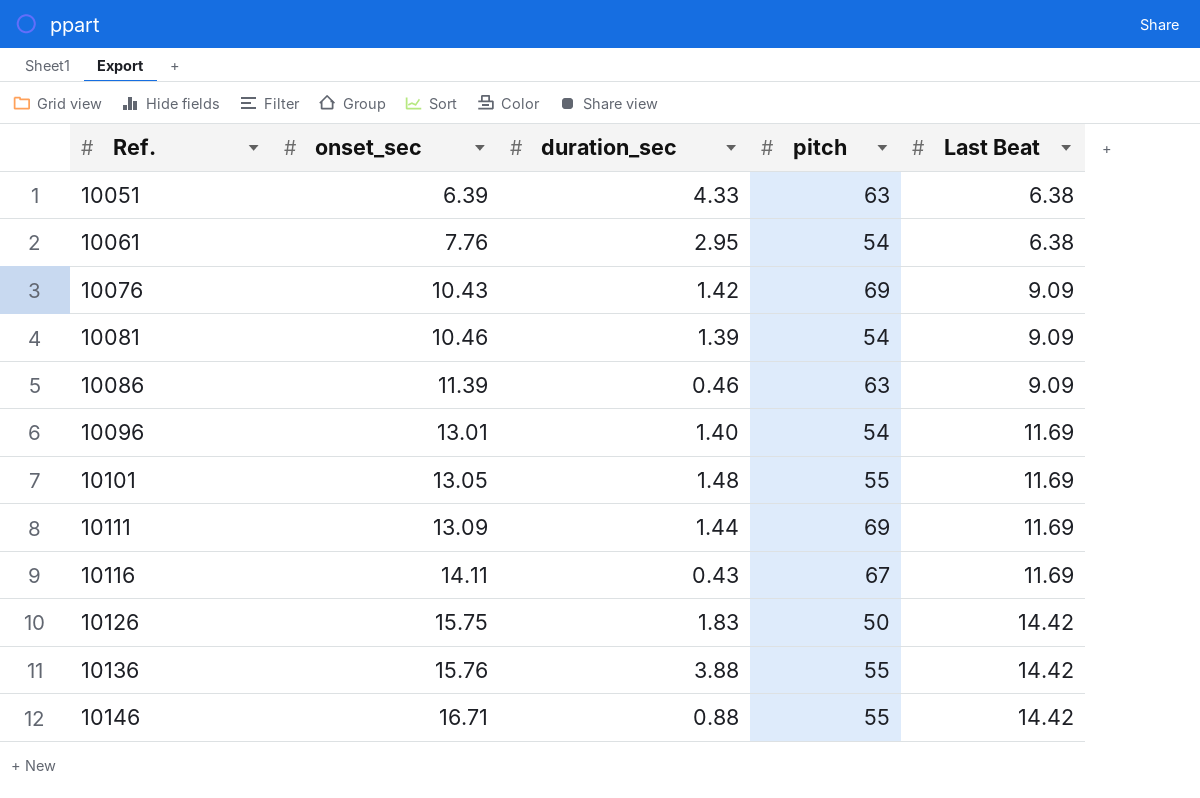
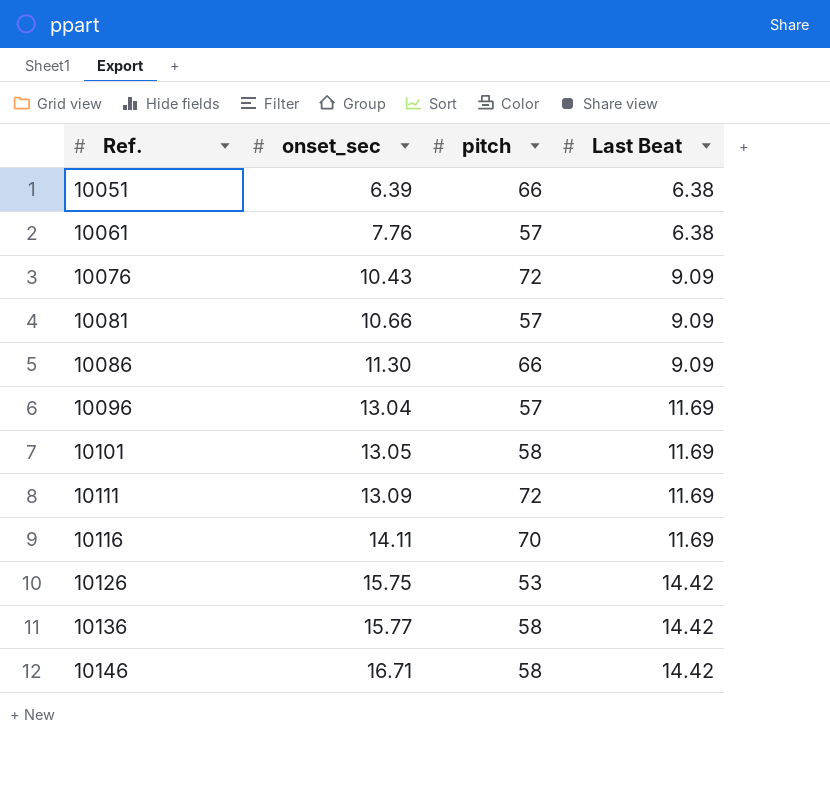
column duration_sec | position: 3 -> none
10051 | pitch: 63 -> 66
10061 | pitch: 54 -> 57
10076 | pitch: 69 -> 72
10081 | onset_sec: 10.46 -> 10.66
10081 | pitch: 54 -> 57
10086 | onset_sec: 11.39 -> 11.30
10086 | pitch: 63 -> 66
10096 | onset_sec: 13.01 -> 13.04
10096 | pitch: 54 -> 57
10101 | pitch: 55 -> 58
10111 | pitch: 69 -> 72
10116 | pitch: 67 -> 70
10126 | pitch: 50 -> 53
10136 | onset_sec: 15.76 -> 15.77
10136 | pitch: 55 -> 58
10146 | pitch: 55 -> 58

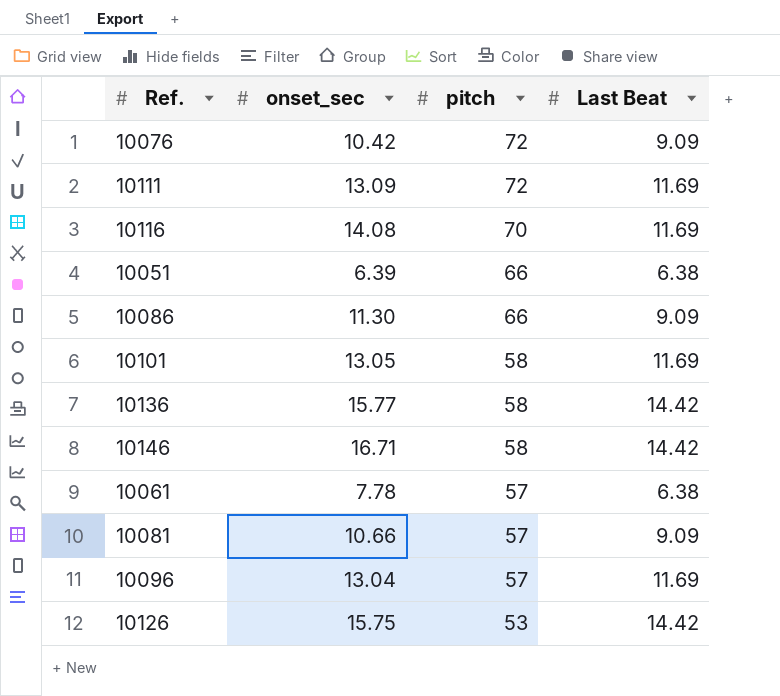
row order: Ref. ascending -> pitch descending
10076 | onset_sec: 10.43 -> 10.42
10116 | onset_sec: 14.11 -> 14.08
10061 | onset_sec: 7.76 -> 7.78

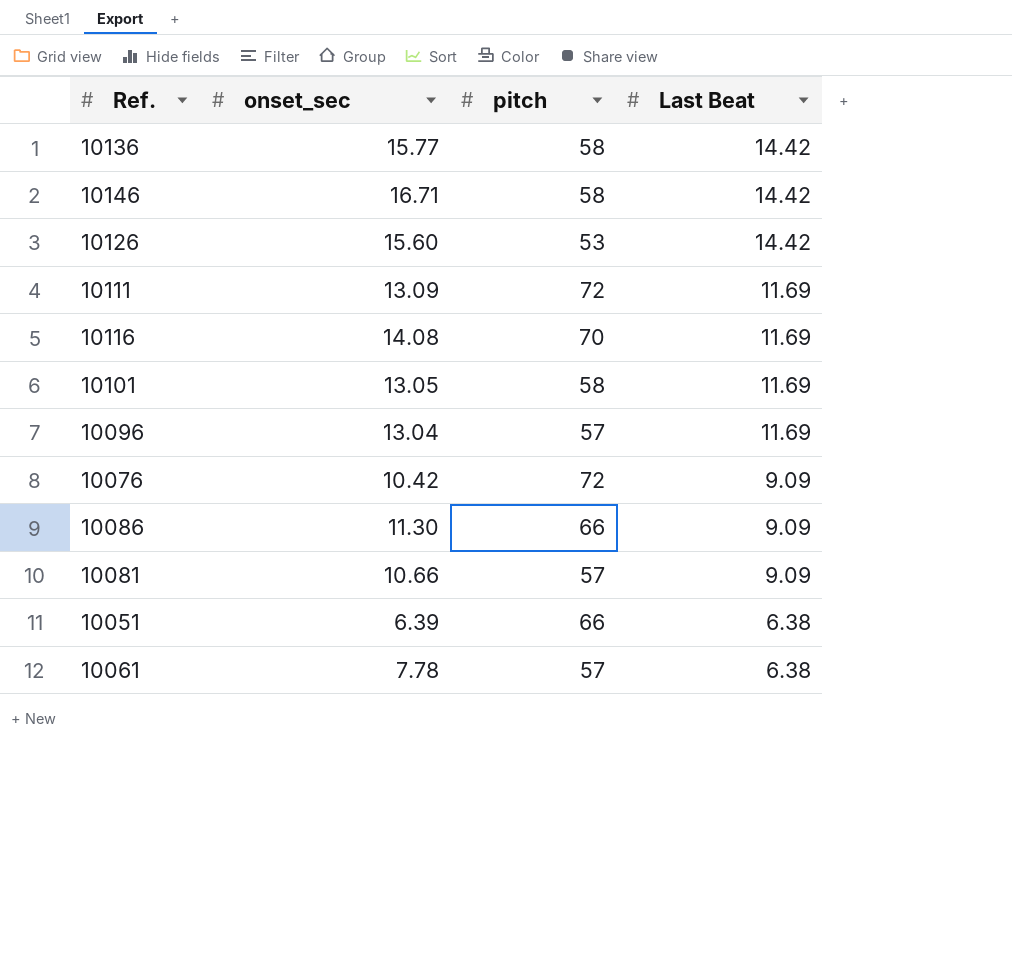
row order: pitch descending -> Last Beat descending
10126 | onset_sec: 15.75 -> 15.60

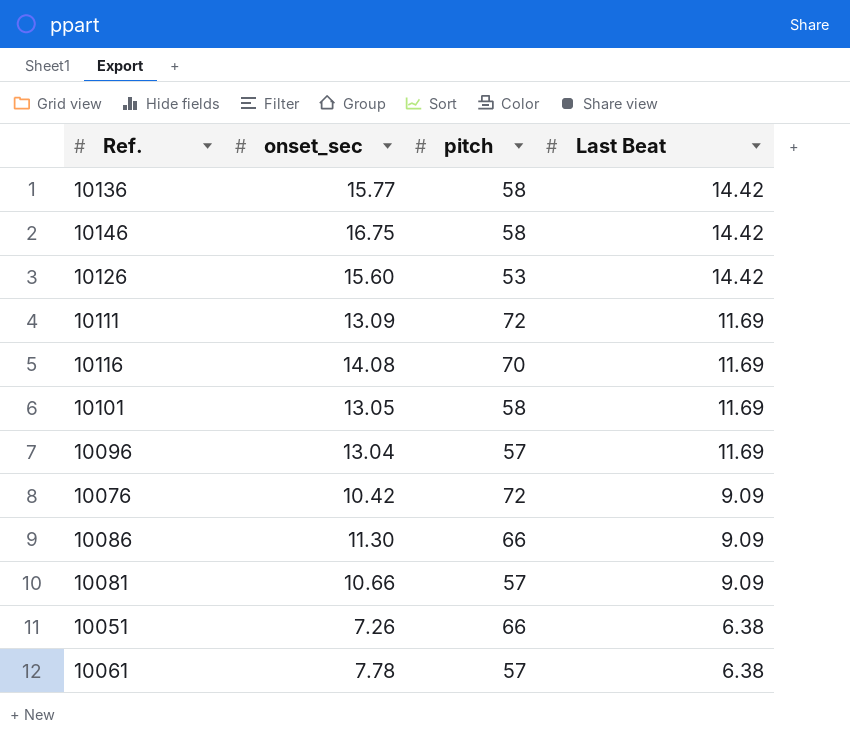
10146 | onset_sec: 16.71 -> 16.75
10051 | onset_sec: 6.39 -> 7.26

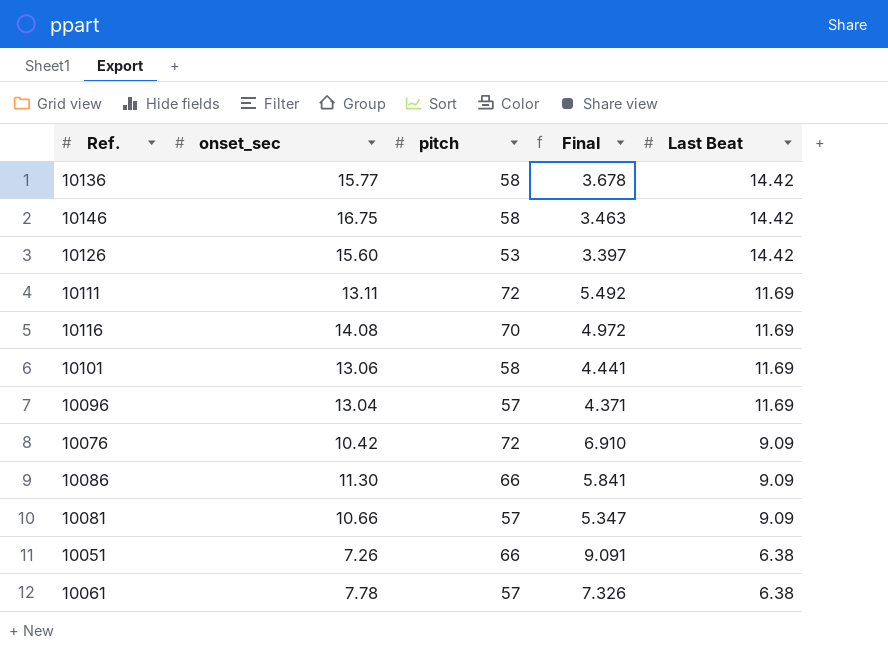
column Final | formula: none -> [pitch] / [onset_sec]
10111 | onset_sec: 13.09 -> 13.11
10101 | onset_sec: 13.05 -> 13.06

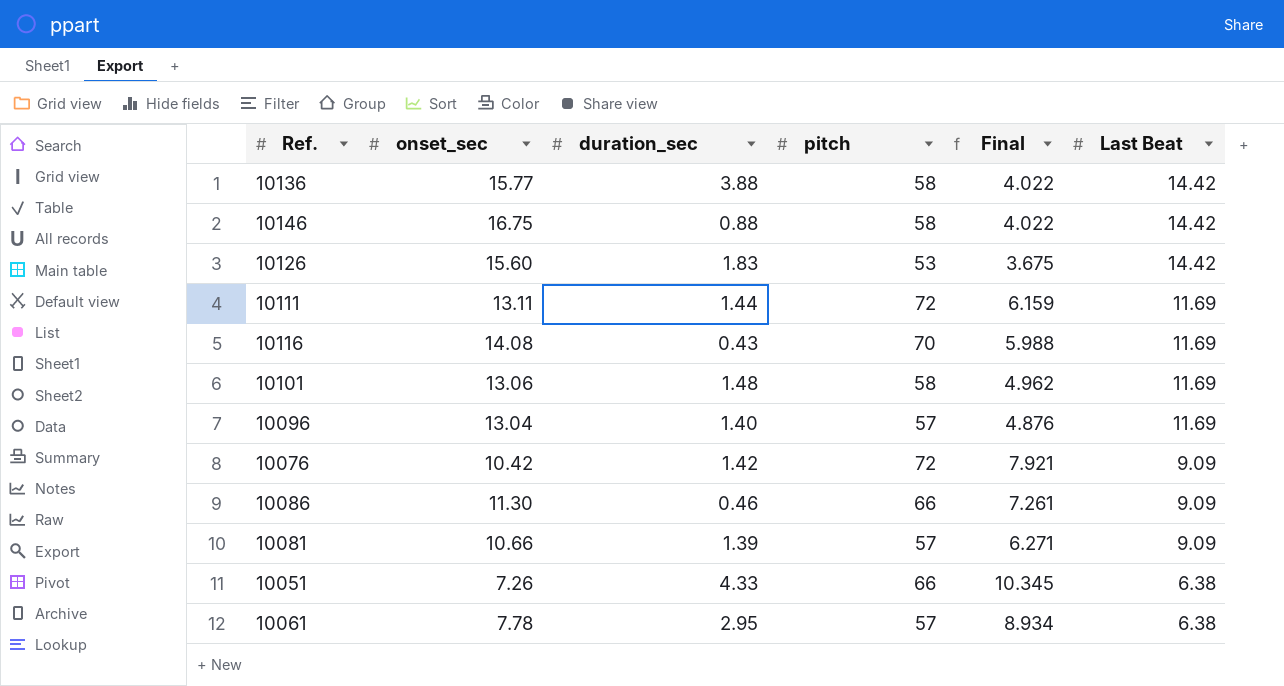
column duration_sec | position: none -> 3
column Final | formula: [pitch] / [onset_sec] -> [pitch] / [Last Beat]

